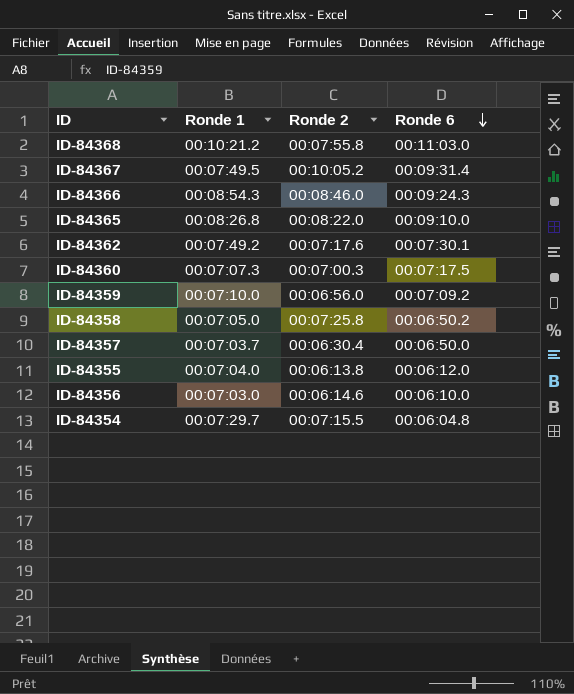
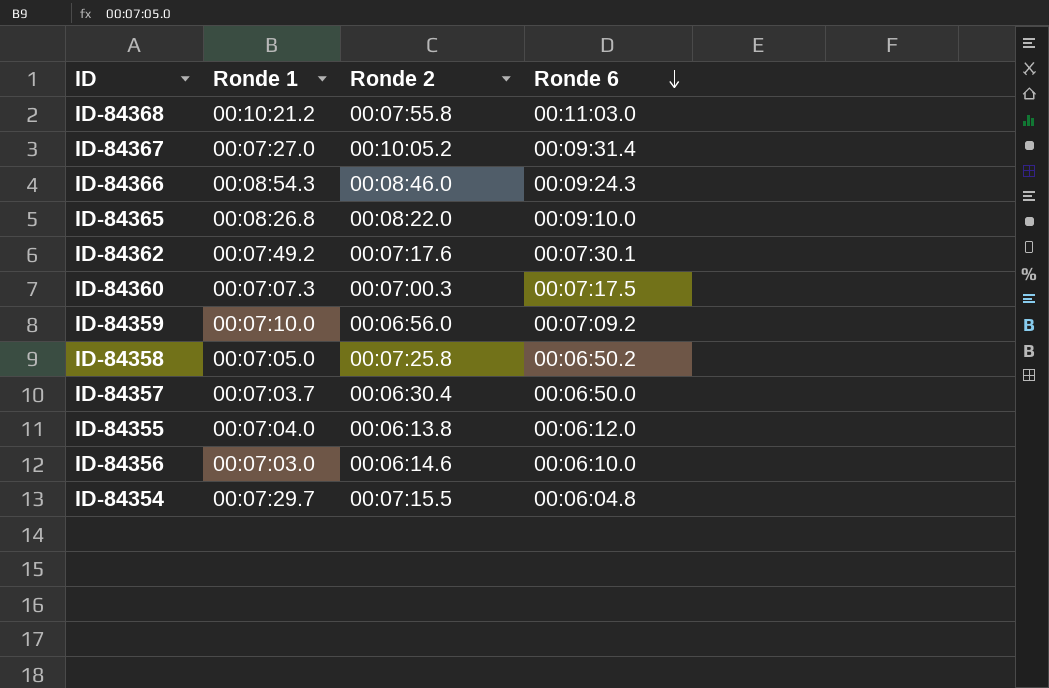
ID-84367 | Ronde 1: 00:07:49.5 -> 00:07:27.0

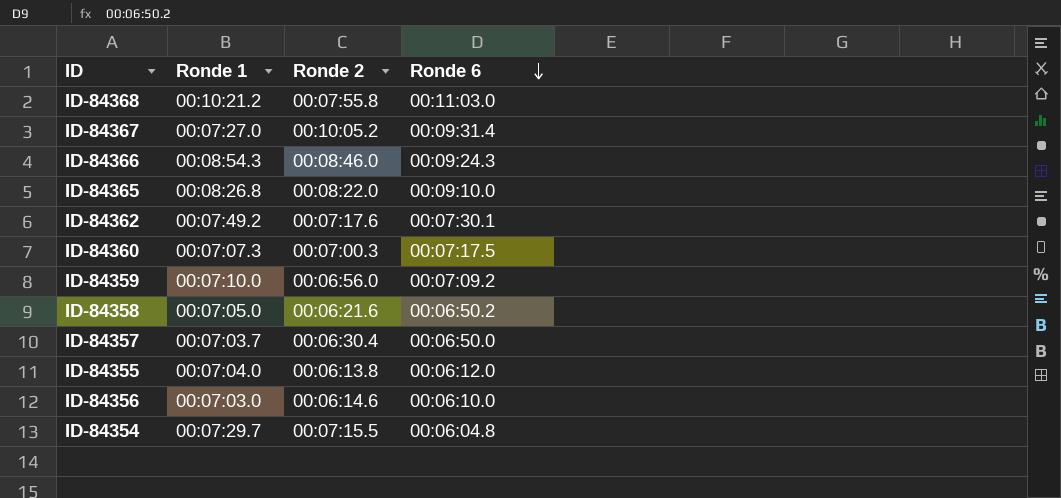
ID-84358 | Ronde 2: 00:07:25.8 -> 00:06:21.6

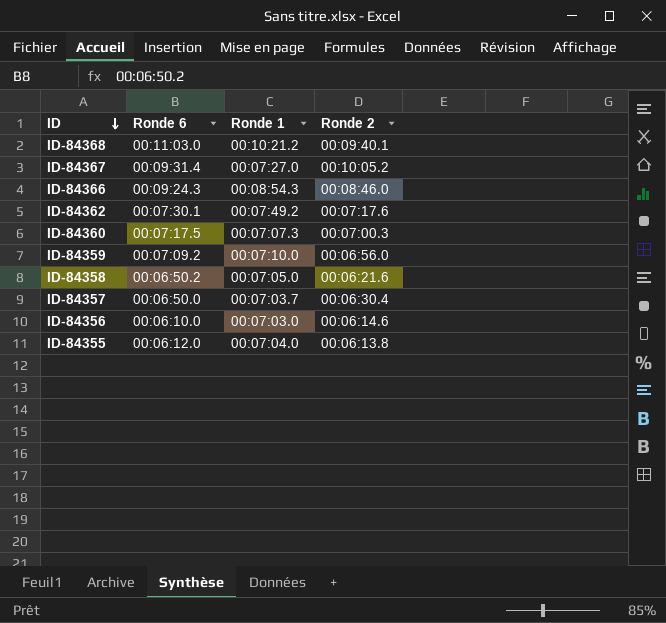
row order: Ronde 6 descending -> ID descending
column Ronde 6 | position: 4 -> 2
row ID-84365: 00:08:26.8 | 00:08:22.0 | 00:09:10.0 -> none
row ID-84354: 00:07:29.7 | 00:07:15.5 | 00:06:04.8 -> none
ID-84368 | Ronde 2: 00:07:55.8 -> 00:09:40.1

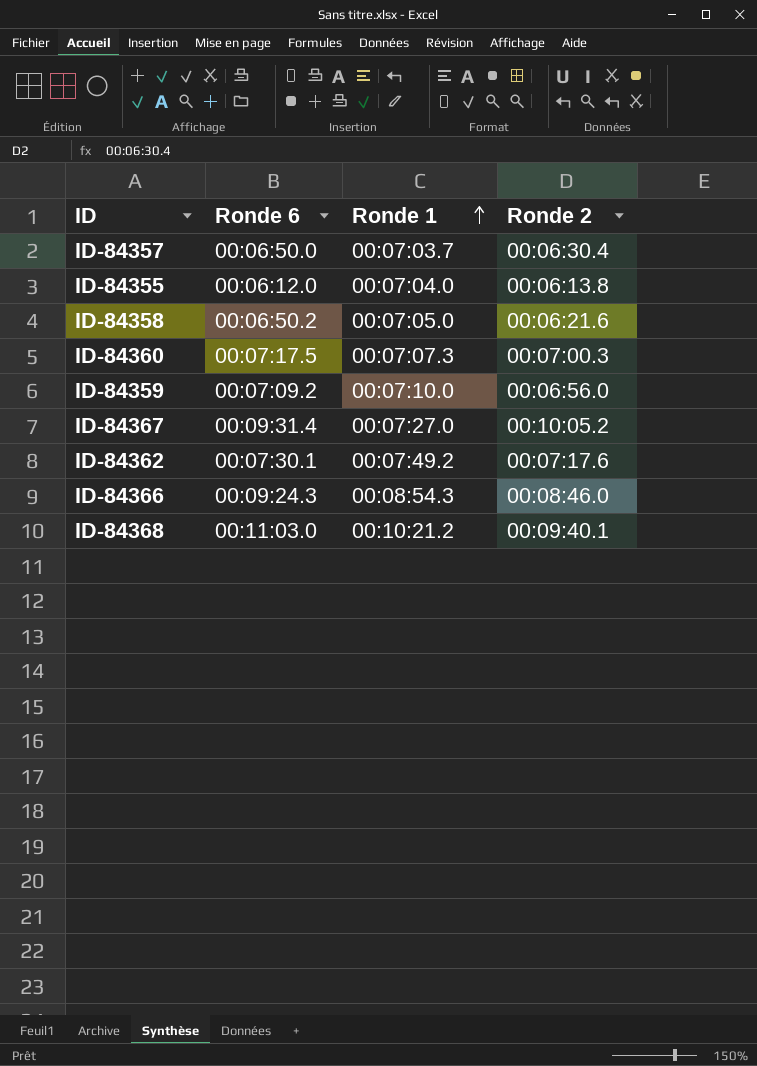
row order: ID descending -> Ronde 1 ascending
row ID-84356: 00:06:10.0 | 00:07:03.0 | 00:06:14.6 -> none

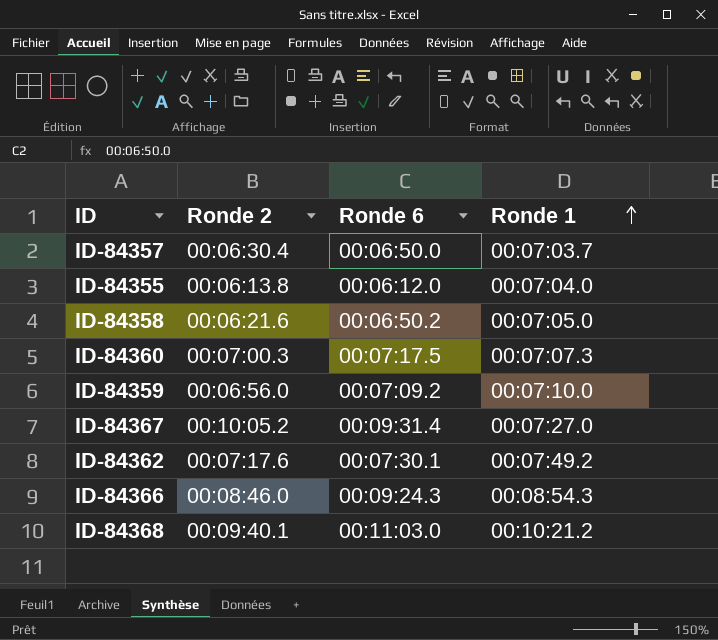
column Ronde 2 | position: 4 -> 2

